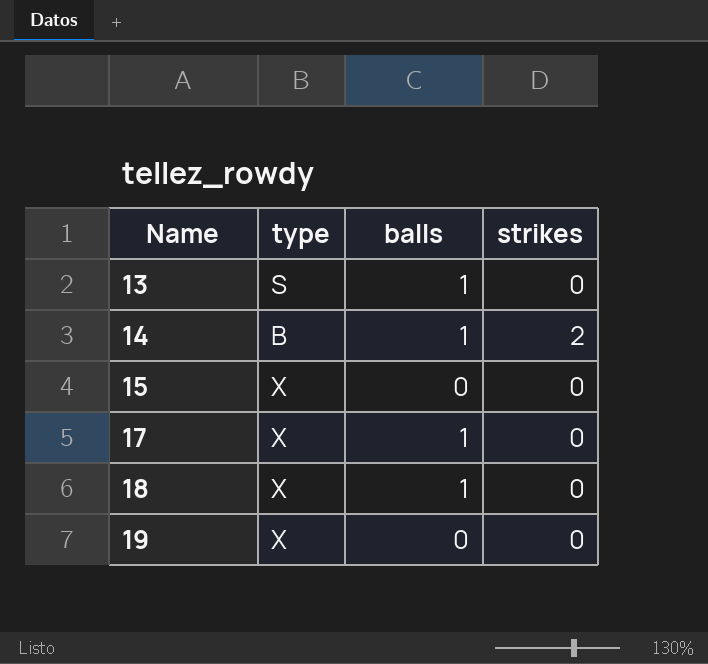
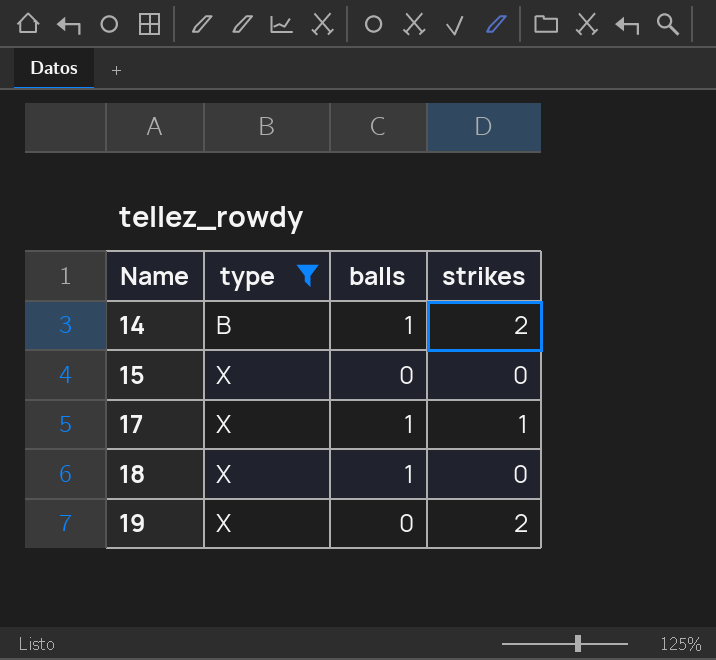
filter: none -> type != S
17 | strikes: 0 -> 1
19 | strikes: 0 -> 2

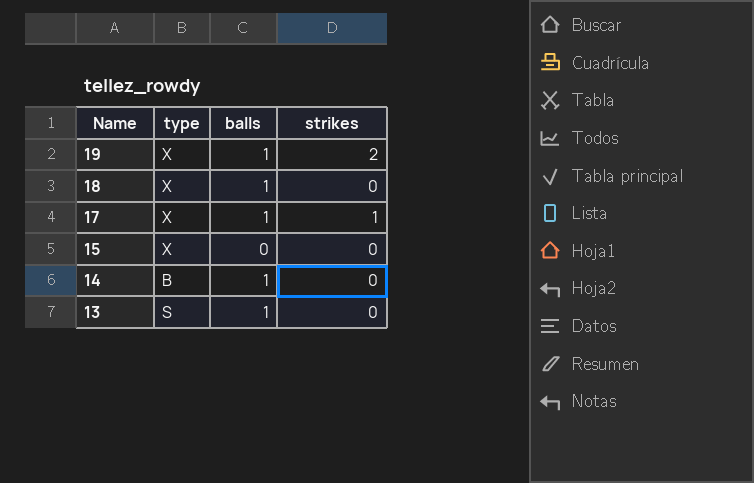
filter: type != S -> none
row order: Name ascending -> Name descending
19 | balls: 0 -> 1
14 | strikes: 2 -> 0

